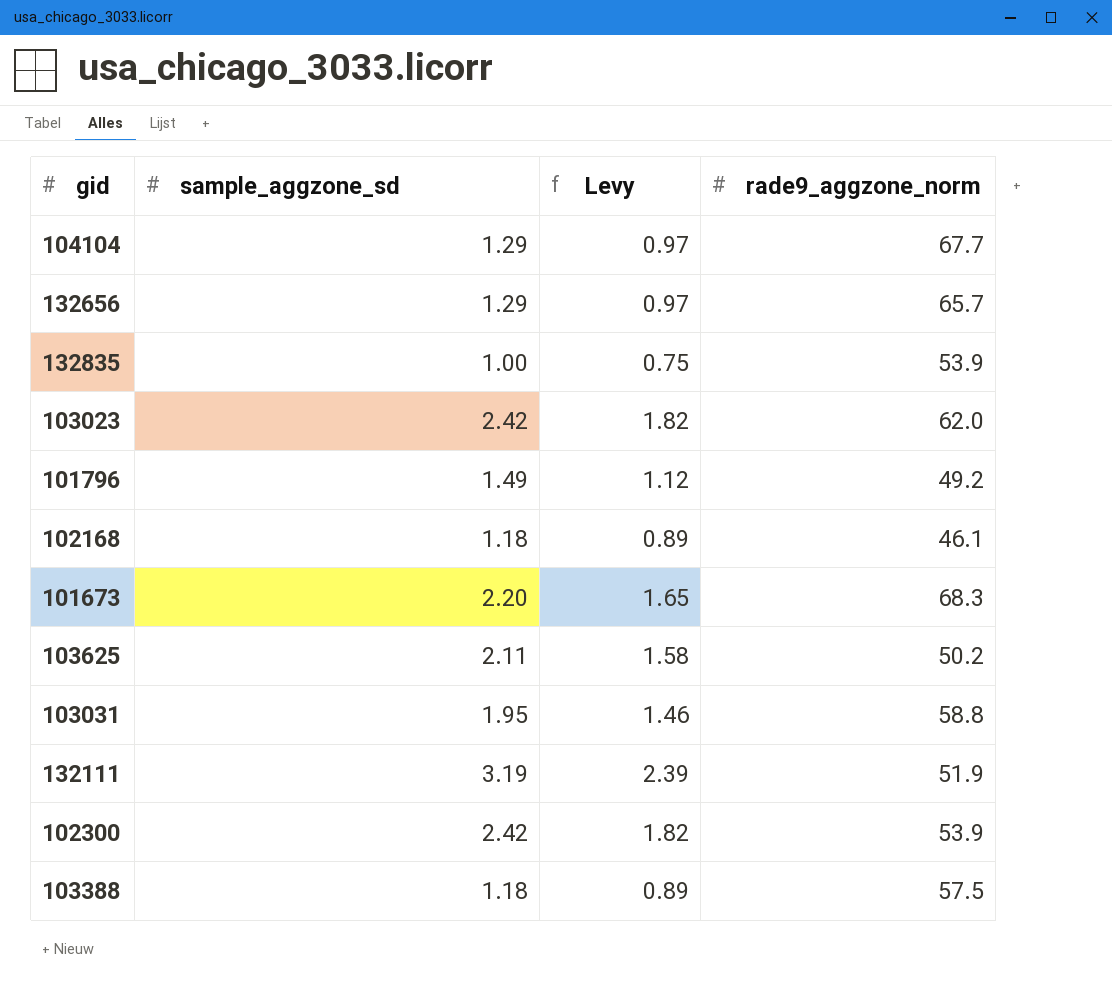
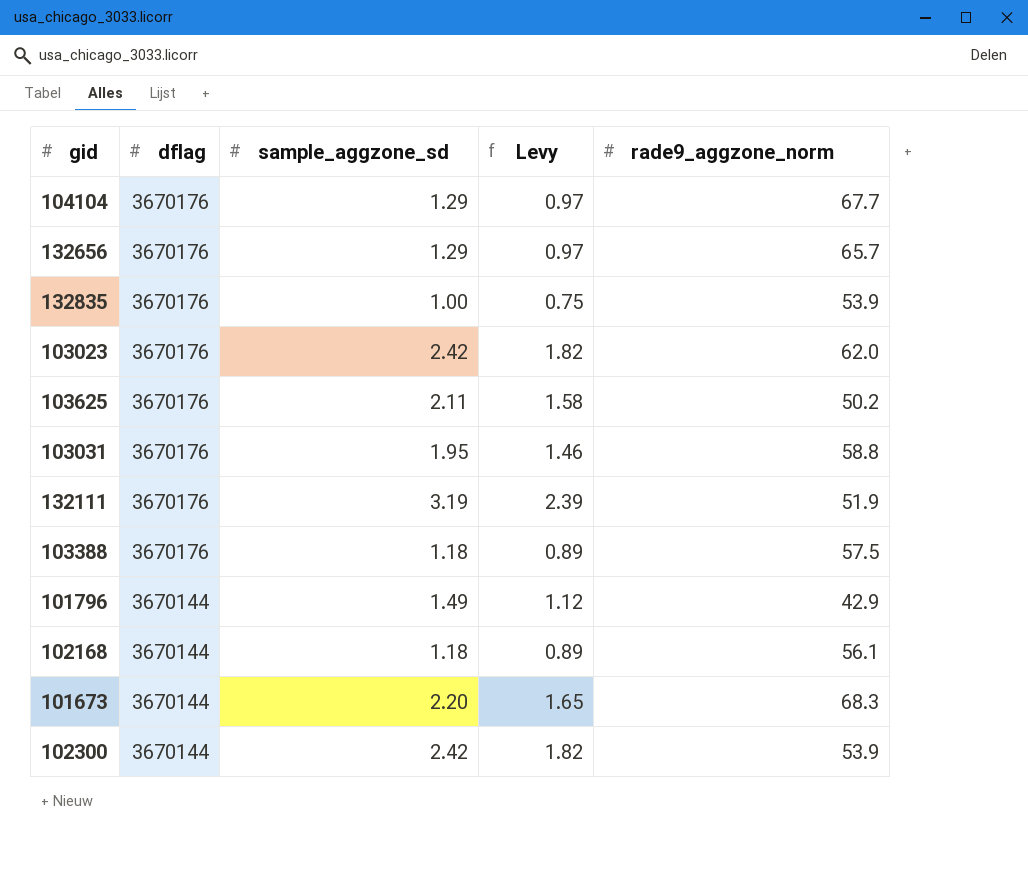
row order: none -> dflag descending
column dflag | position: none -> 2
101796 | rade9_aggzone_norm: 49.2 -> 42.9
102168 | rade9_aggzone_norm: 46.1 -> 56.1

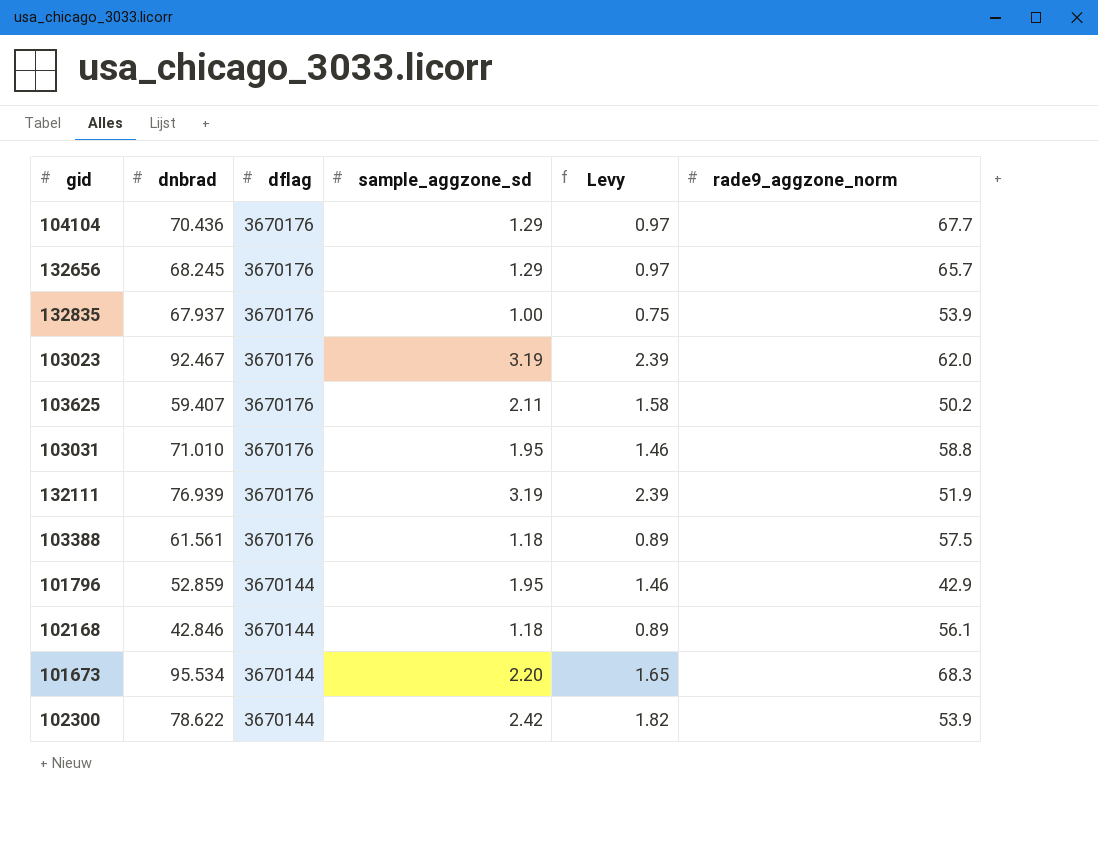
column dnbrad | position: none -> 2
103023 | sample_aggzone_sd: 2.42 -> 3.19
103023 | Levy: 1.82 -> 2.39
101796 | sample_aggzone_sd: 1.49 -> 1.95
101796 | Levy: 1.12 -> 1.46

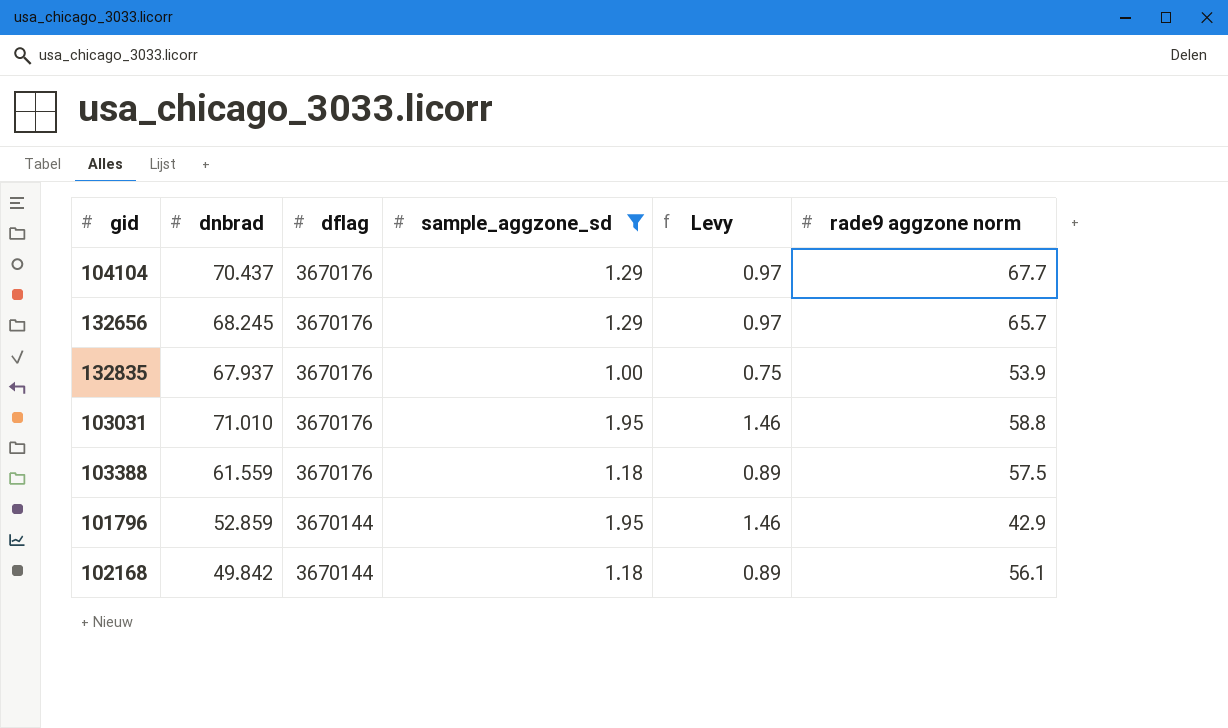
filter: none -> sample_aggzone_sd <= 1.95
column name: rade9_aggzone_norm -> rade9 aggzone norm
104104 | dnbrad: 70.436 -> 70.437
103388 | dnbrad: 61.561 -> 61.559
102168 | dnbrad: 42.846 -> 49.842

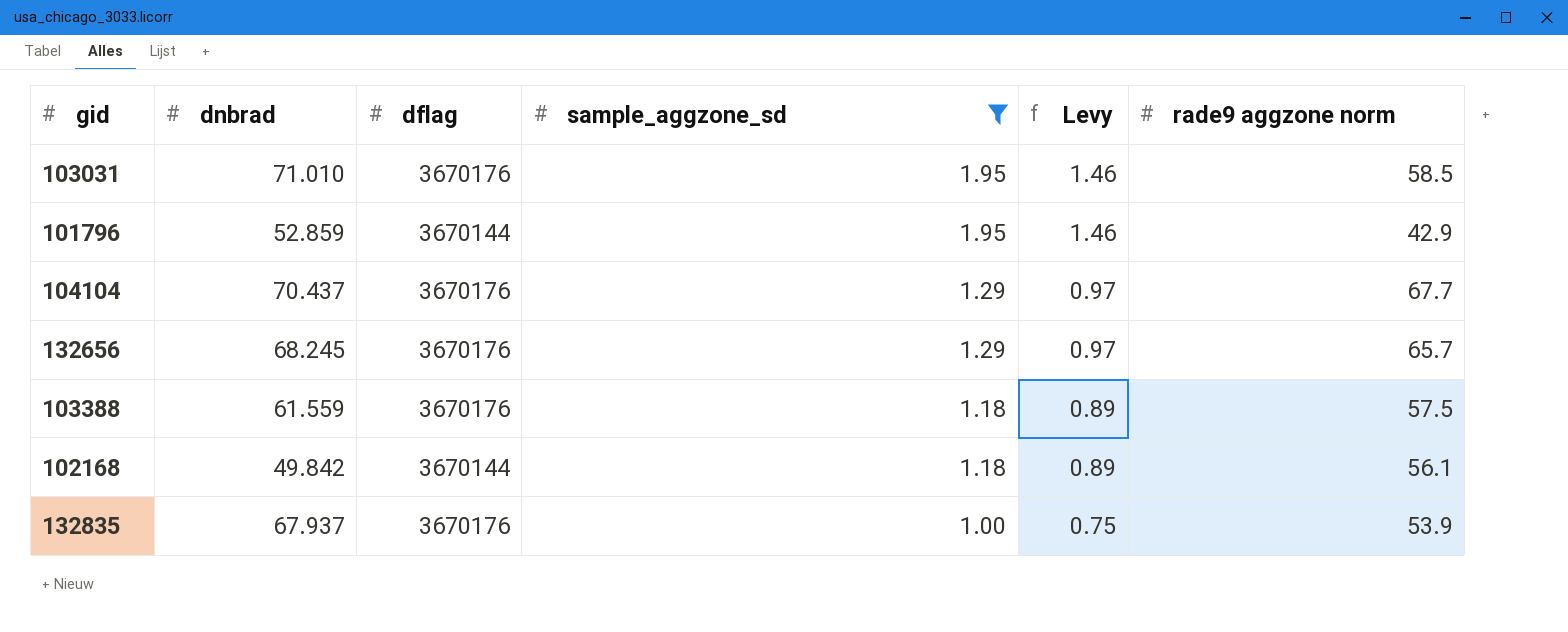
row order: dflag descending -> sample_aggzone_sd descending
103031 | rade9 aggzone norm: 58.8 -> 58.5

